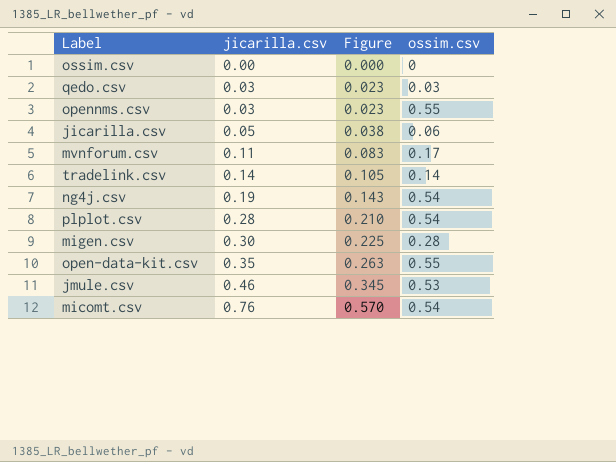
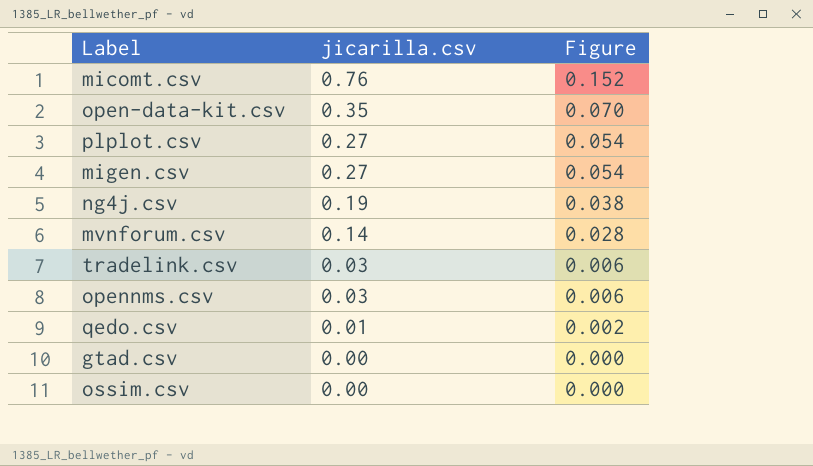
row order: jicarilla.csv ascending -> jicarilla.csv descending
column ossim.csv | position: 4 -> none
column Figure | formula: [jicarilla.csv] * 0.75 -> [jicarilla.csv] * 0.2
row jicarilla.csv: 0.05 | 0.038 | 0.06 -> none
row jmule.csv: 0.46 | 0.345 | 0.53 -> none
plplot.csv | jicarilla.csv: 0.28 -> 0.27
migen.csv | jicarilla.csv: 0.30 -> 0.27
mvnforum.csv | jicarilla.csv: 0.11 -> 0.14
tradelink.csv | jicarilla.csv: 0.14 -> 0.03
qedo.csv | jicarilla.csv: 0.03 -> 0.01
row gtad.csv: none -> 0.00 | 0.000

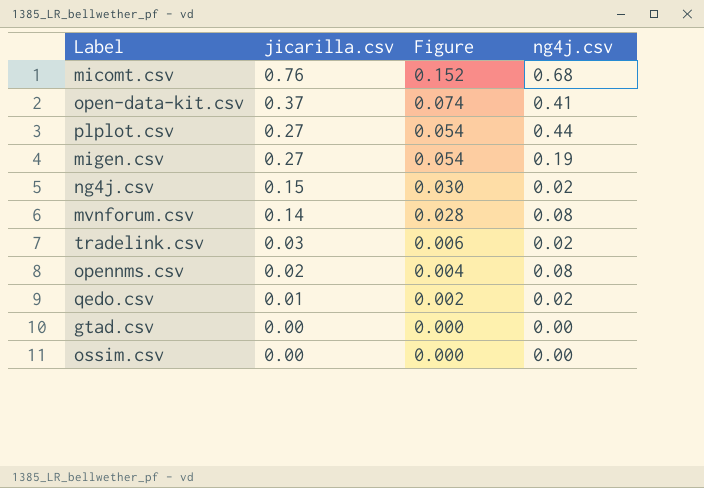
column ng4j.csv | position: none -> 4
open-data-kit.csv | jicarilla.csv: 0.35 -> 0.37
open-data-kit.csv | Figure: 0.070 -> 0.074
ng4j.csv | jicarilla.csv: 0.19 -> 0.15
ng4j.csv | Figure: 0.038 -> 0.030
opennms.csv | jicarilla.csv: 0.03 -> 0.02
opennms.csv | Figure: 0.006 -> 0.004

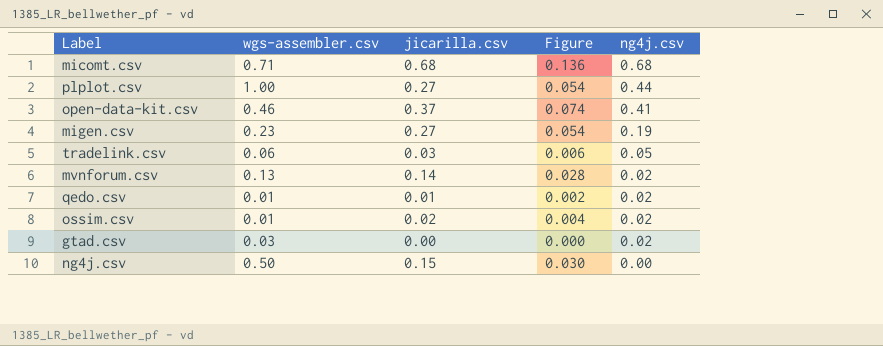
row order: jicarilla.csv descending -> ng4j.csv descending
column wgs-assembler.csv | position: none -> 2
row opennms.csv: 0.02 | 0.004 | 0.08 -> none
micomt.csv | jicarilla.csv: 0.76 -> 0.68
micomt.csv | Figure: 0.152 -> 0.136
tradelink.csv | ng4j.csv: 0.02 -> 0.05
mvnforum.csv | ng4j.csv: 0.08 -> 0.02
ossim.csv | jicarilla.csv: 0.00 -> 0.02
ossim.csv | Figure: 0.000 -> 0.004
ossim.csv | ng4j.csv: 0.00 -> 0.02
gtad.csv | ng4j.csv: 0.00 -> 0.02
ng4j.csv | ng4j.csv: 0.02 -> 0.00

